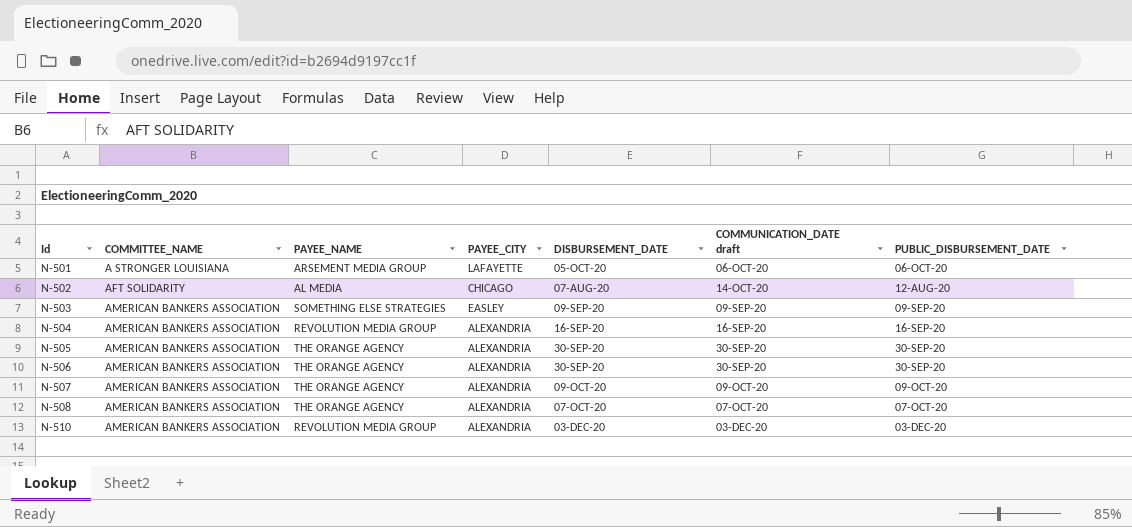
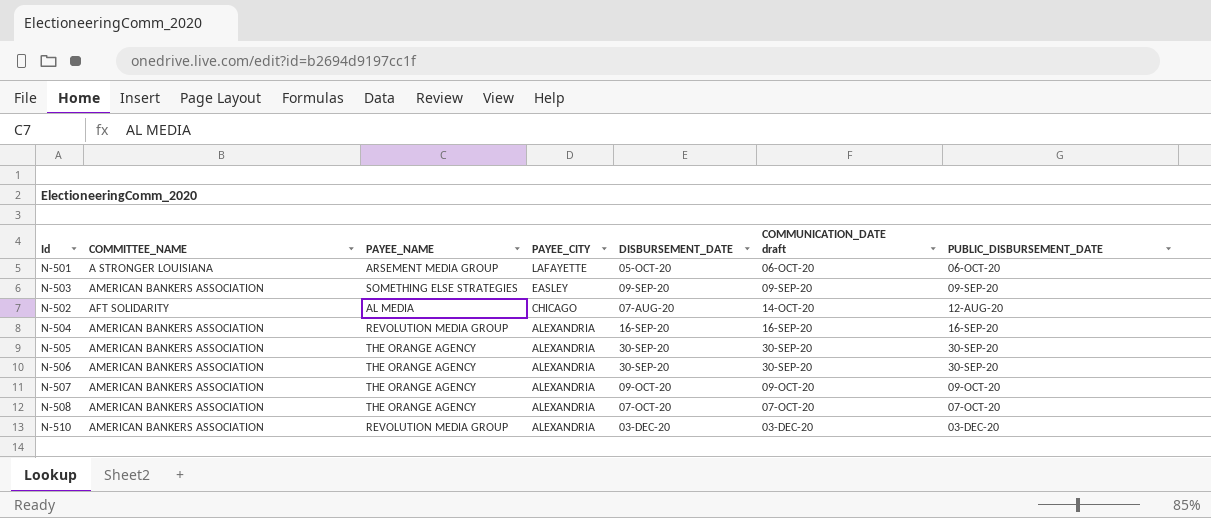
row order: Id ascending -> PAYEE_CITY descending

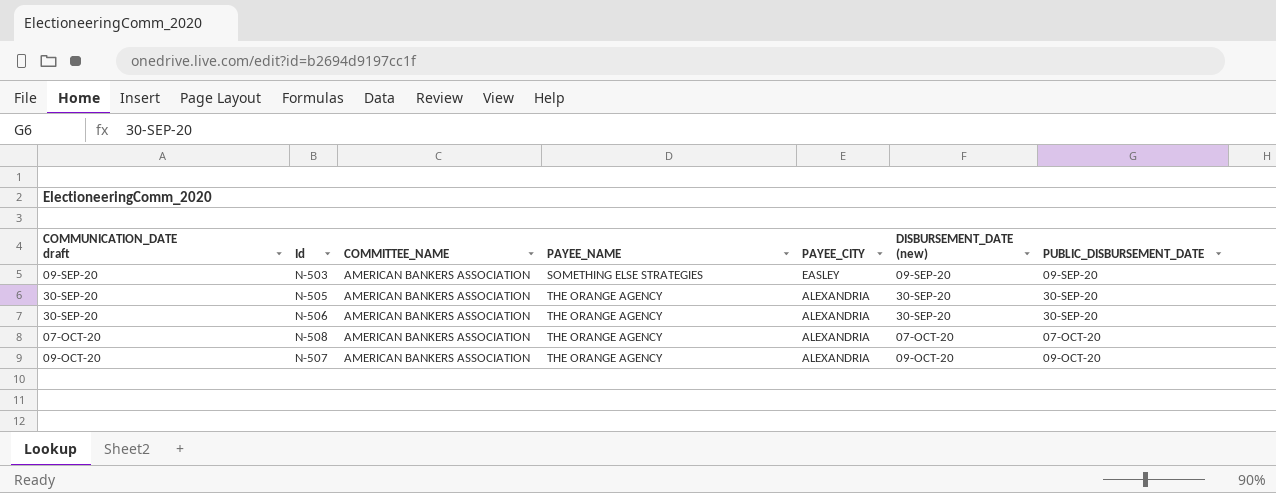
row order: PAYEE_CITY descending -> COMMUNICATION_DATE draft ascending
column COMMUNICATION_DATE draft | position: 6 -> 1
column name: DISBURSEMENT_DATE -> DISBURSEMENT_DATE (new)
row N-501: A STRONGER LOUISIANA | ARSEMENT MEDIA GROUP | LAFAYETTE | 05-OCT-20 | 06-OCT-20 | 06-OCT-20 -> none
row N-502: AFT SOLIDARITY | AL MEDIA | CHICAGO | 07-AUG-20 | 14-OCT-20 | 12-AUG-20 -> none
row N-504: AMERICAN BANKERS ASSOCIATION | REVOLUTION MEDIA GROUP | ALEXANDRIA | 16-SEP-20 | 16-SEP-20 | 16-SEP-20 -> none
row N-510: AMERICAN BANKERS ASSOCIATION | REVOLUTION MEDIA GROUP | ALEXANDRIA | 03-DEC-20 | 03-DEC-20 | 03-DEC-20 -> none

